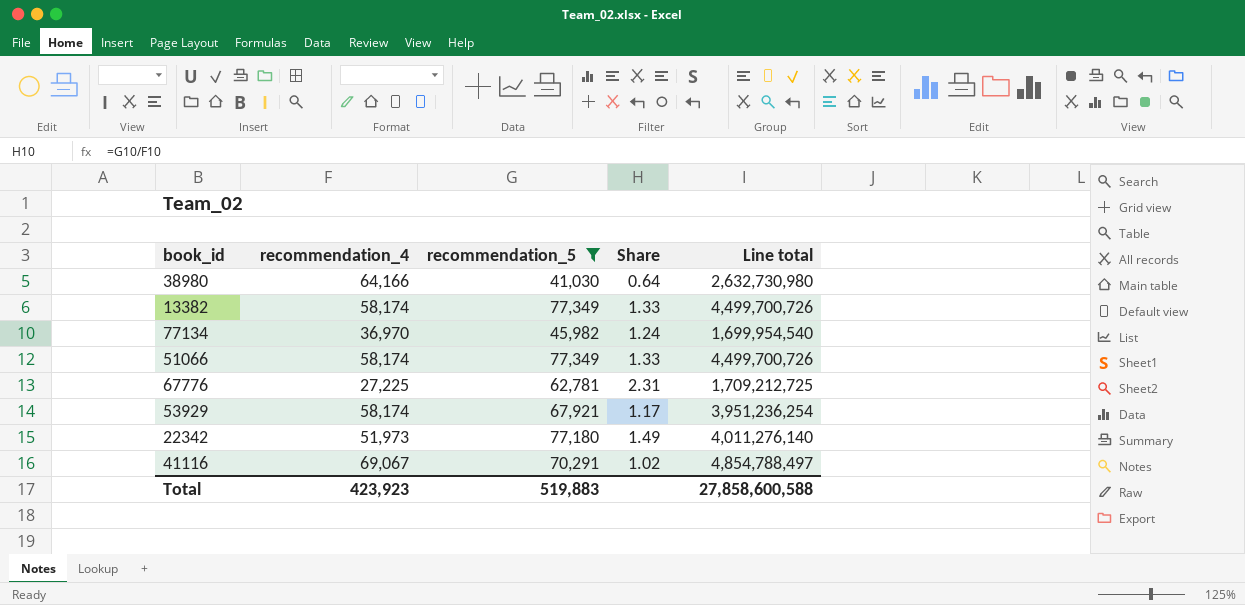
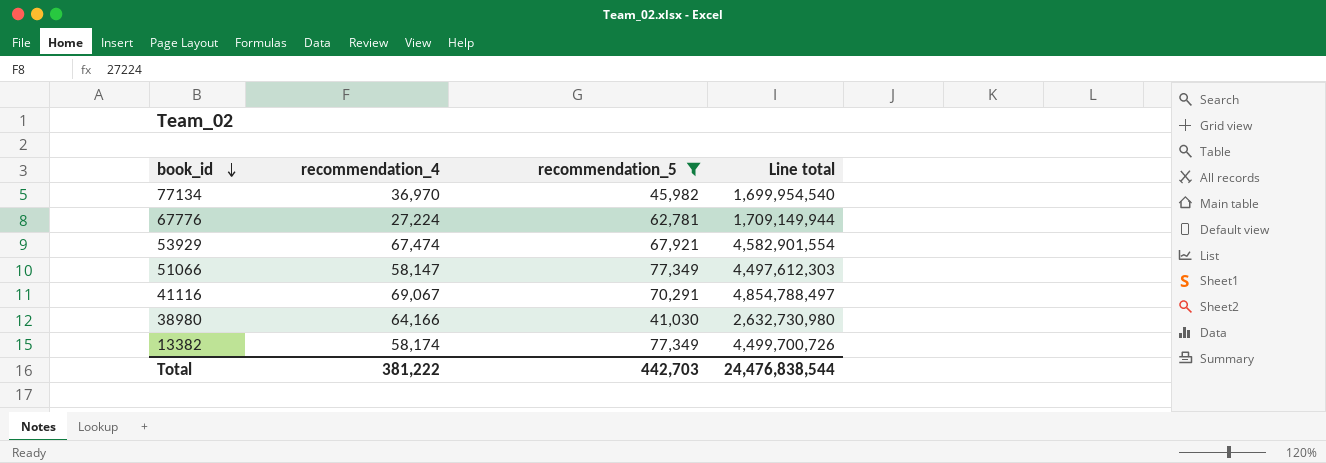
row order: none -> book_id descending
column Share | formula: [recommendation_5] / [recommendation_4] -> none
row 22342: 51,973 | 77,180 | 1.49 | 4,011,276,140 -> none
67776 | recommendation_4: 27,225 -> 27,224
67776 | Line total: 1,709,212,725 -> 1,709,149,944
53929 | recommendation_4: 58,174 -> 67,474
53929 | Line total: 3,951,236,254 -> 4,582,901,554
51066 | recommendation_4: 58,174 -> 58,147
51066 | Line total: 4,499,700,726 -> 4,497,612,303
Total | recommendation_4: 423,923 -> 381,222
Total | recommendation_5: 519,883 -> 442,703
Total | Line total: 27,858,600,588 -> 24,476,838,544

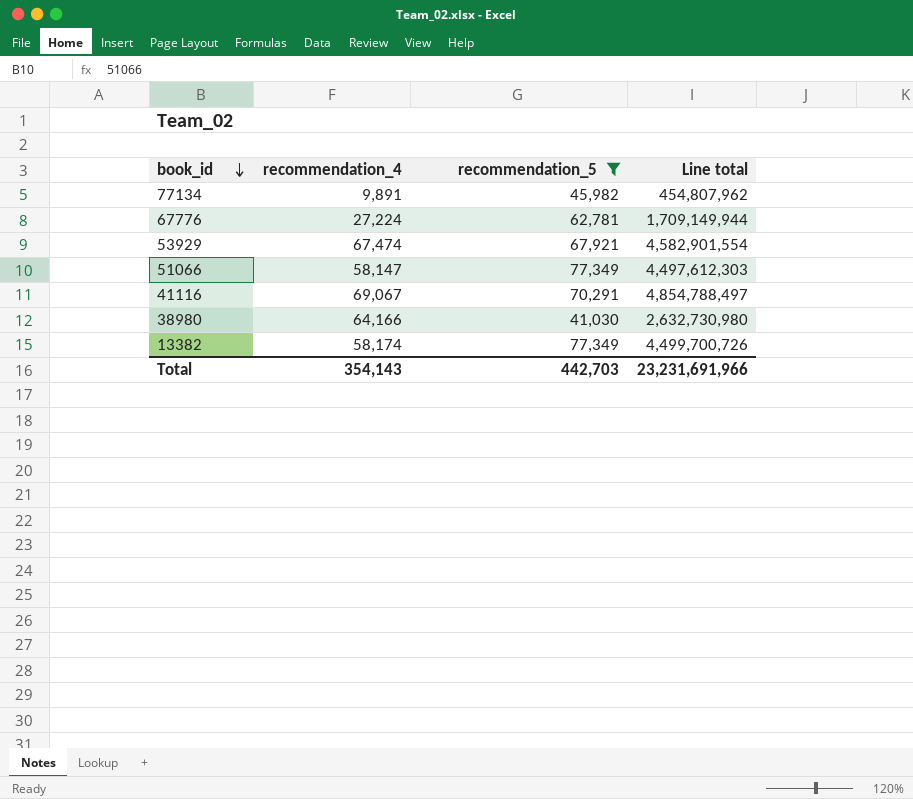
77134 | recommendation_4: 36,970 -> 9,891
77134 | Line total: 1,699,954,540 -> 454,807,962
Total | recommendation_4: 381,222 -> 354,143
Total | Line total: 24,476,838,544 -> 23,231,691,966

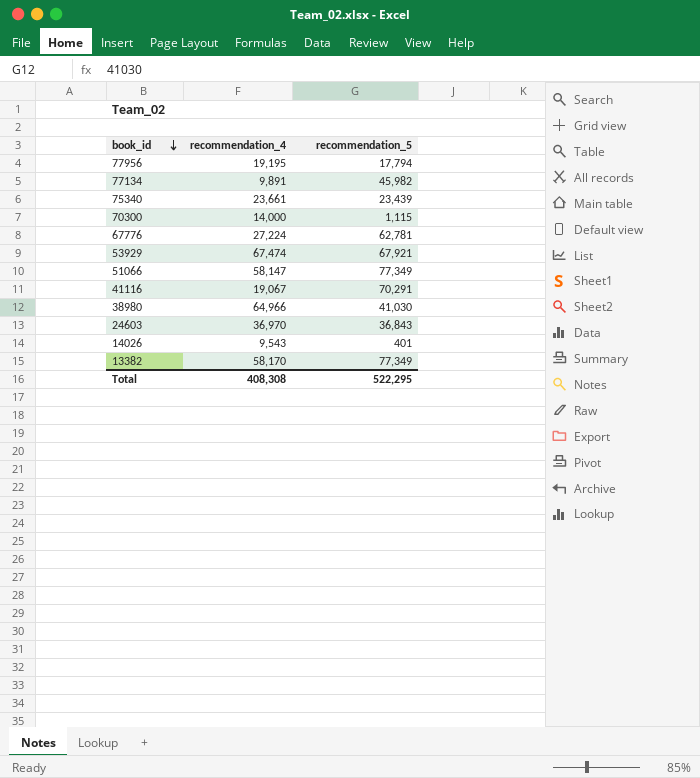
filter: recommendation_5 >= 41,030 -> none
column Line total | formula: [recommendation_4] * [recommendation_5] -> none
41116 | recommendation_4: 69,067 -> 19,067
38980 | recommendation_4: 64,166 -> 64,966
13382 | recommendation_4: 58,174 -> 58,170
Total | recommendation_4: 354,143 -> 408,308
Total | recommendation_5: 442,703 -> 522,295

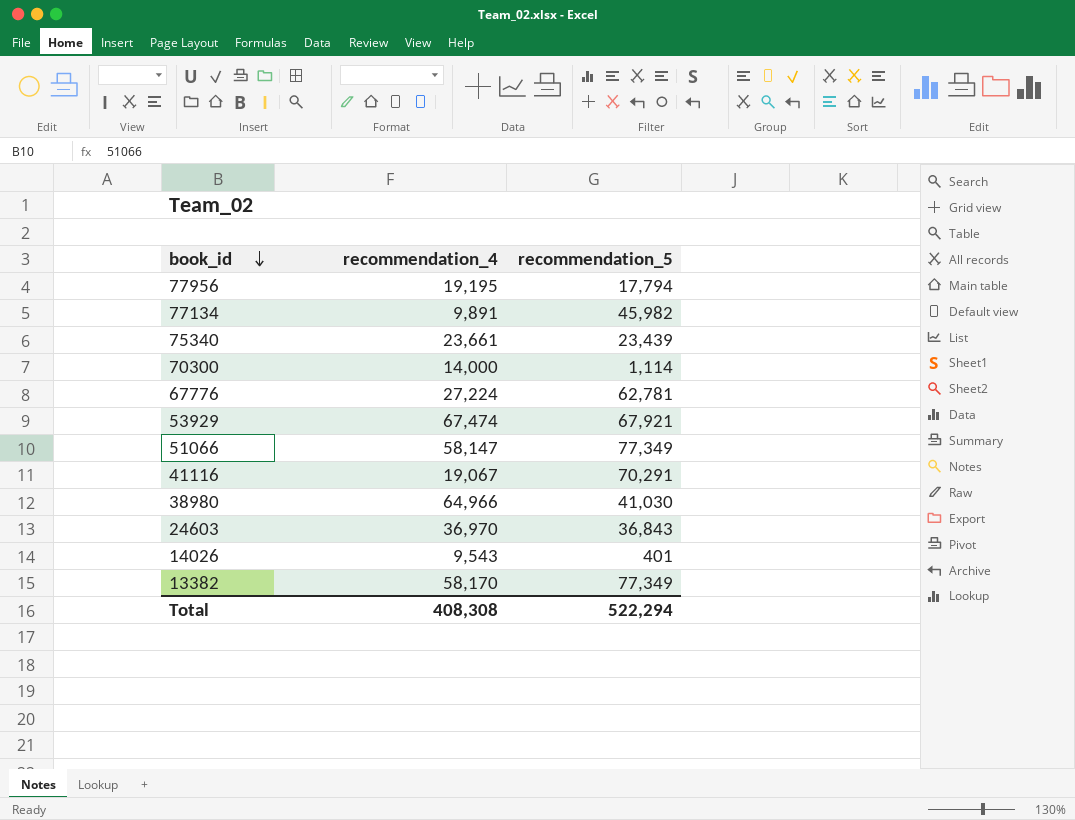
70300 | recommendation_5: 1,115 -> 1,114
Total | recommendation_5: 522,295 -> 522,294

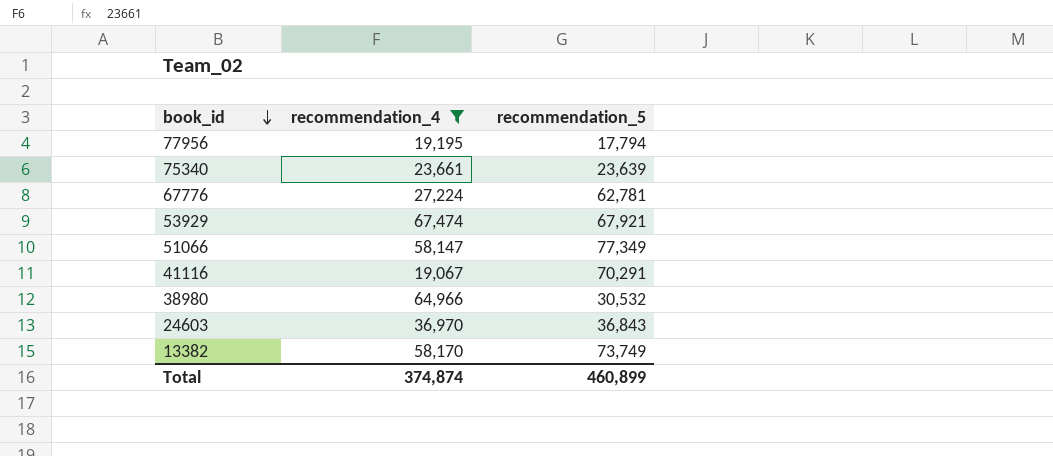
filter: none -> recommendation_4 >= 19,067
75340 | recommendation_5: 23,439 -> 23,639
38980 | recommendation_5: 41,030 -> 30,532
13382 | recommendation_5: 77,349 -> 73,749
Total | recommendation_4: 408,308 -> 374,874
Total | recommendation_5: 522,294 -> 460,899

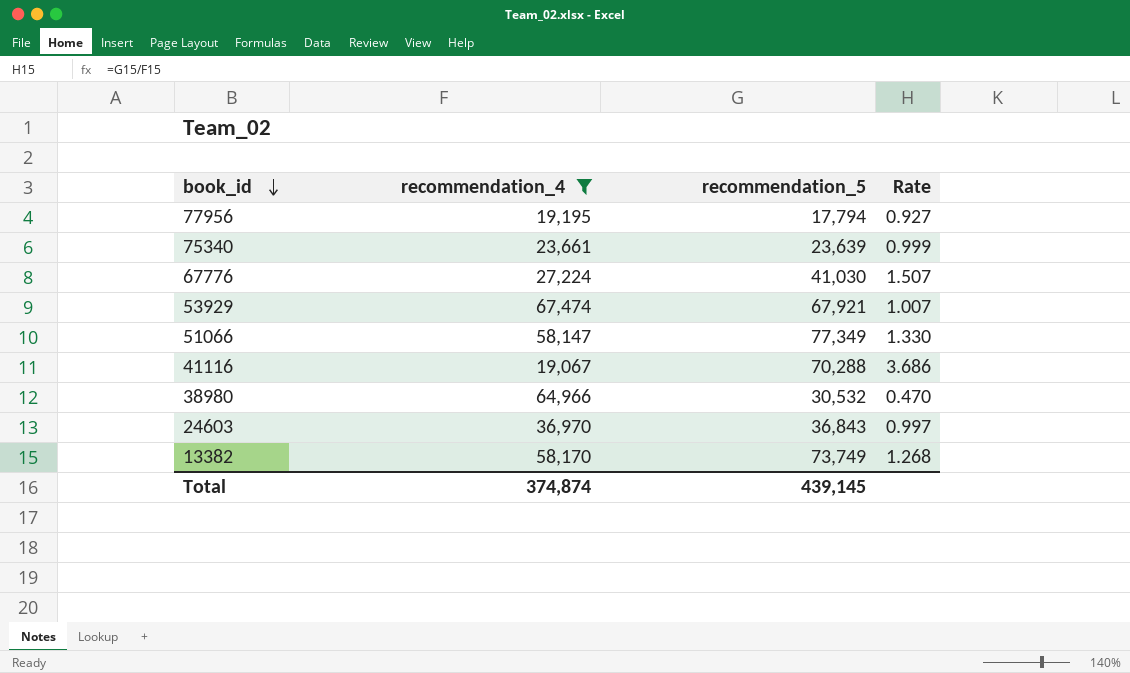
column Rate | formula: none -> [recommendation_5] / [recommendation_4]
67776 | recommendation_5: 62,781 -> 41,030
41116 | recommendation_5: 70,291 -> 70,288
Total | recommendation_5: 460,899 -> 439,145

